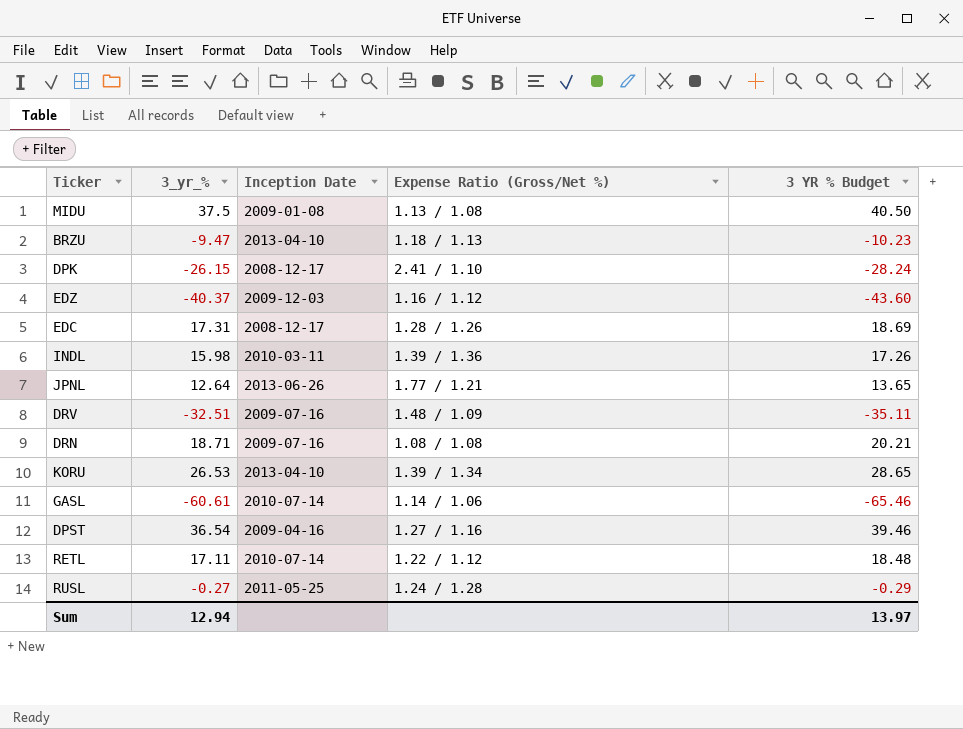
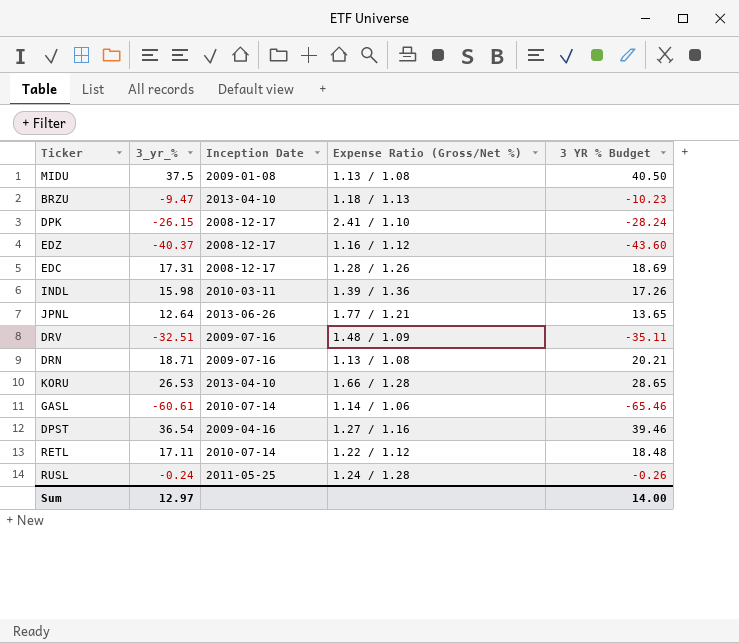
EDZ | Inception Date: 2009-12-03 -> 2008-12-17
DRN | Expense Ratio (Gross/Net %): 1.08 / 1.08 -> 1.13 / 1.08
KORU | Expense Ratio (Gross/Net %): 1.39 / 1.34 -> 1.66 / 1.28
RUSL | 3_yr_%: -0.27 -> -0.24
RUSL | 3 YR % Budget: -0.29 -> -0.26
Sum | 3_yr_%: 12.94 -> 12.97
Sum | 3 YR % Budget: 13.97 -> 14.00

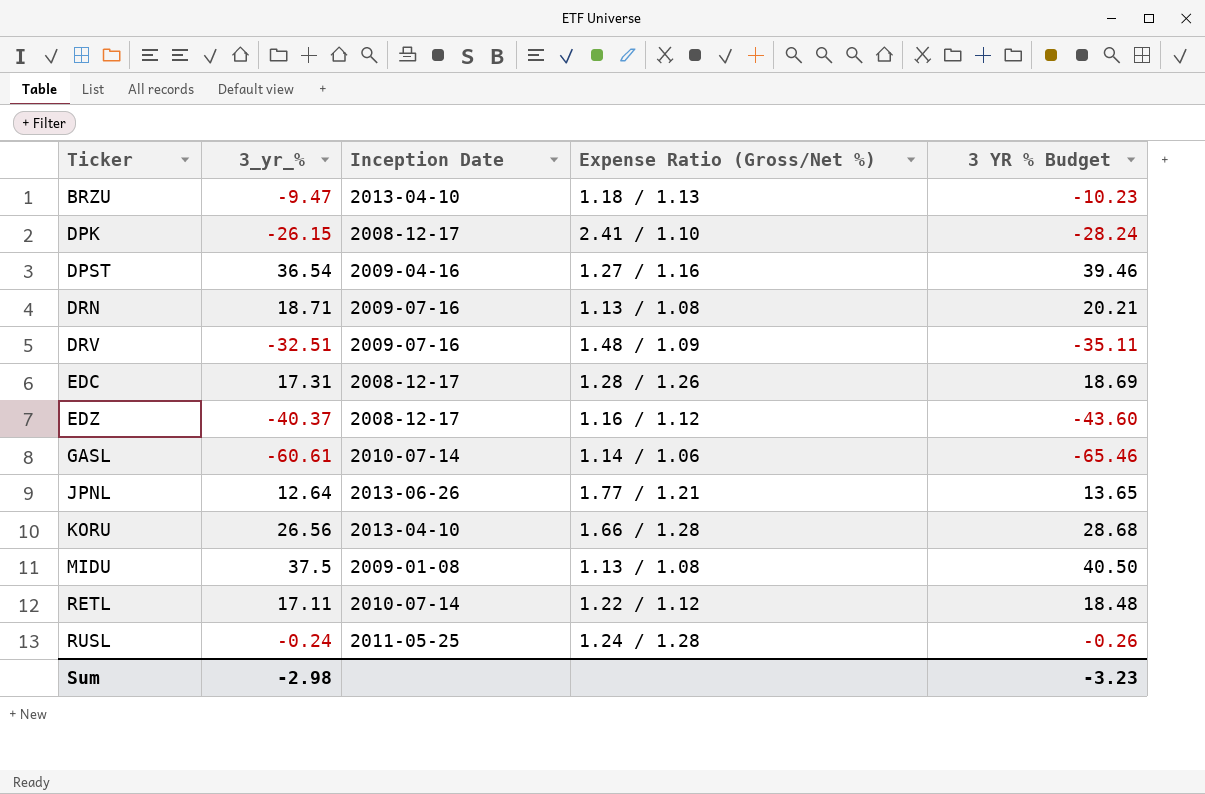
row order: none -> Ticker ascending
row INDL: 15.98 | 2010-03-11 | 1.39 / 1.36 | 17.26 -> none
KORU | 3_yr_%: 26.53 -> 26.56
KORU | 3 YR % Budget: 28.65 -> 28.68
Sum | 3_yr_%: 12.97 -> -2.98
Sum | 3 YR % Budget: 14.00 -> -3.23

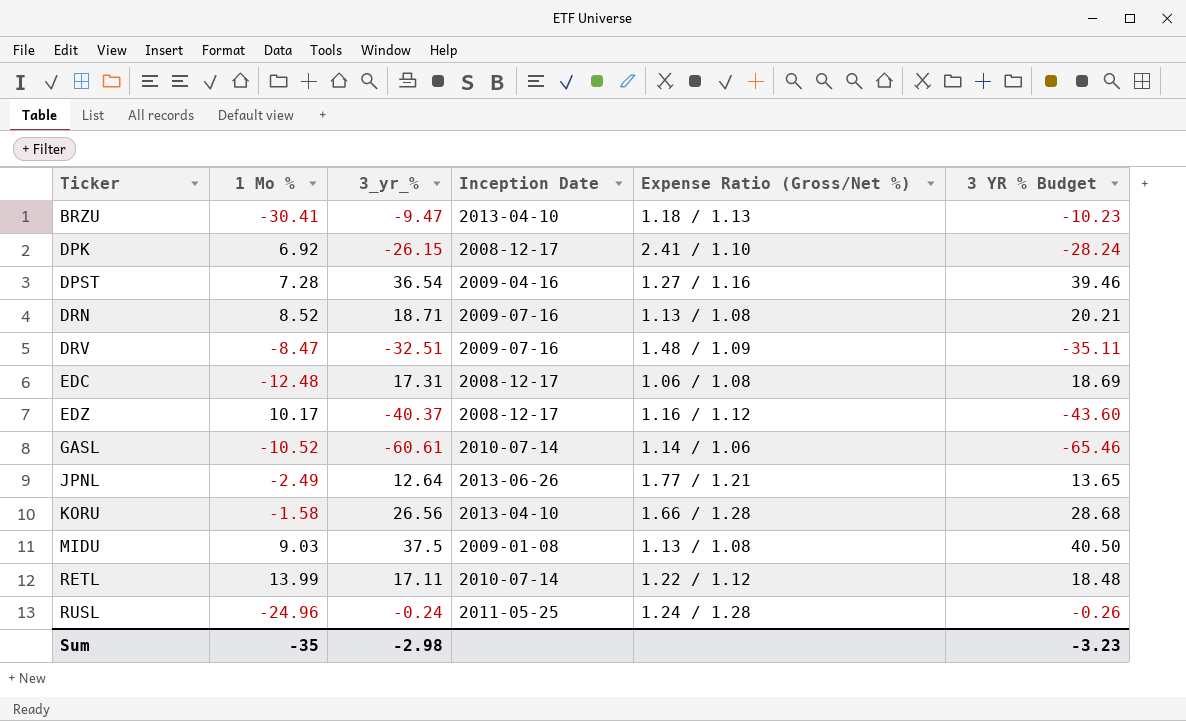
column 1 Mo % | position: none -> 2
EDC | Expense Ratio (Gross/Net %): 1.28 / 1.26 -> 1.06 / 1.08

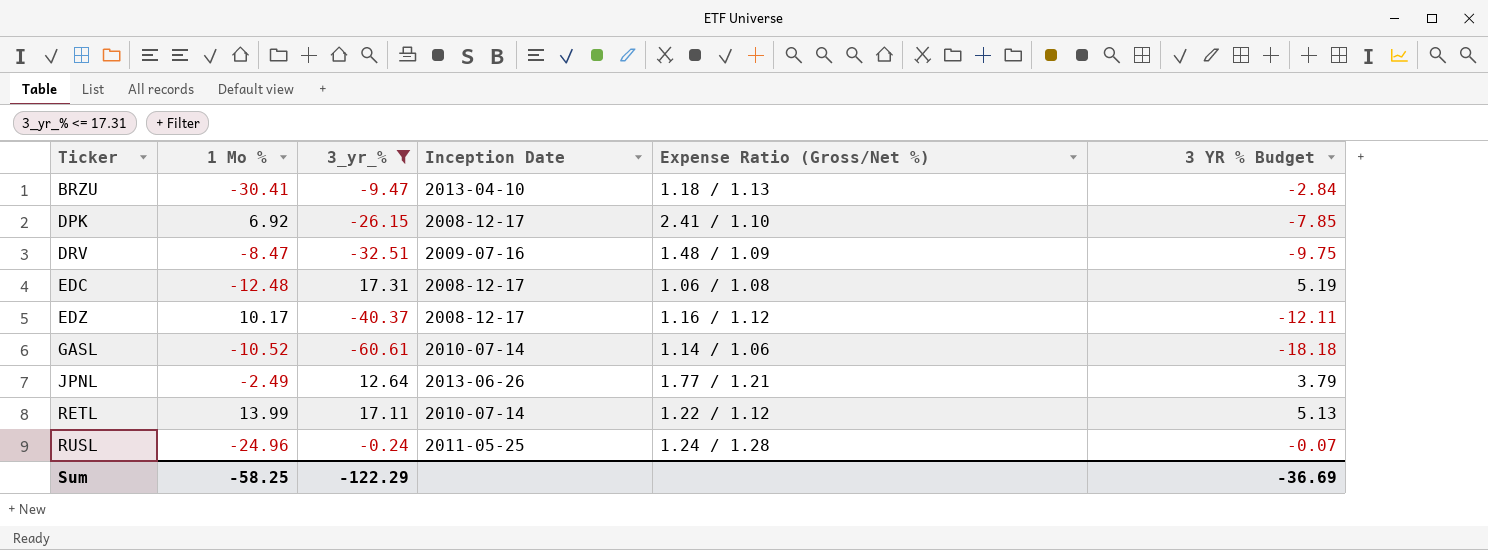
filter: none -> 3_yr_% <= 17.31
column 3 YR % Budget | formula: [3_yr_%] * 1.08 -> [3_yr_%] * 0.3
Sum | 1 Mo %: -35 -> -58.25
Sum | 3_yr_%: -2.98 -> -122.29
Sum | 3 YR % Budget: -3.23 -> -36.69

